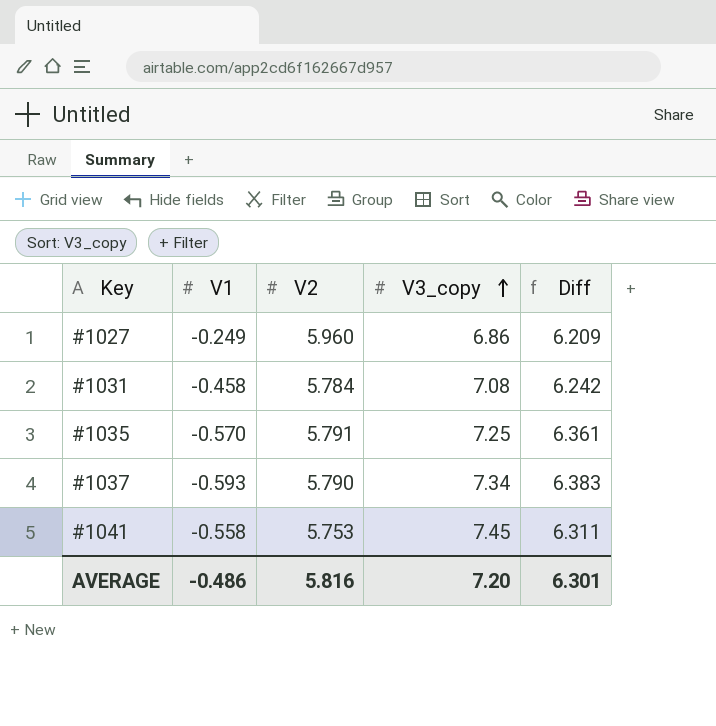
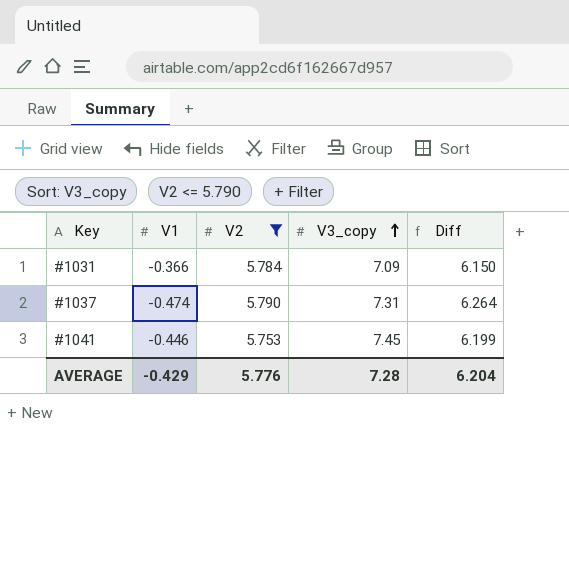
filter: none -> V2 <= 5.790
#1031 | V1: -0.458 -> -0.366
#1031 | V3_copy: 7.08 -> 7.09
#1031 | Diff: 6.242 -> 6.150
#1037 | V1: -0.593 -> -0.474
#1037 | V3_copy: 7.34 -> 7.31
#1037 | Diff: 6.383 -> 6.264
#1041 | V1: -0.558 -> -0.446
#1041 | Diff: 6.311 -> 6.199
AVERAGE | V1: -0.486 -> -0.429
AVERAGE | V2: 5.816 -> 5.776
AVERAGE | V3_copy: 7.20 -> 7.28
AVERAGE | Diff: 6.301 -> 6.204

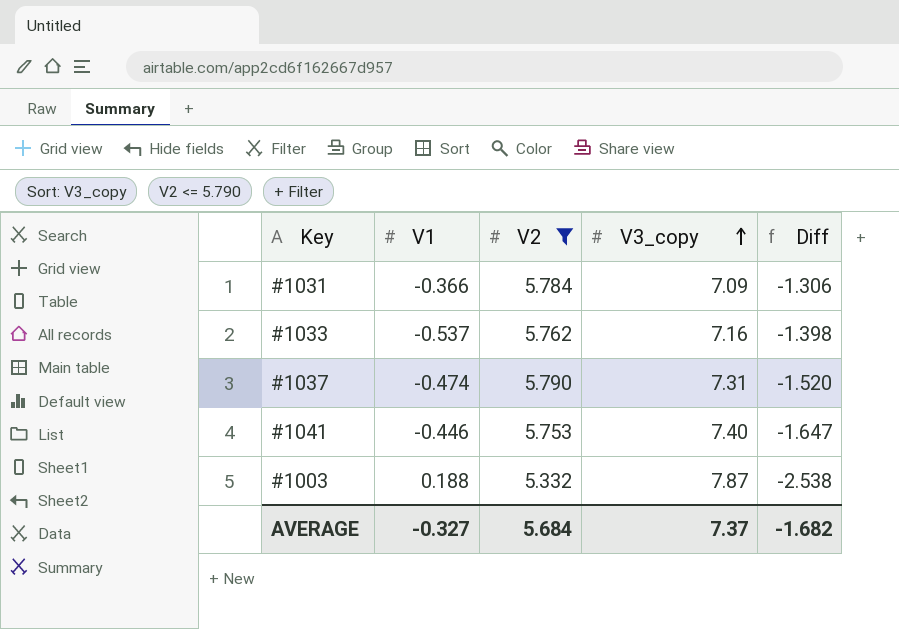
column Diff | formula: [V2] - [V1] -> [V2] - [V3_copy]
row #1033: none -> -0.537 | 5.762 | 7.16 | -1.398
#1041 | V3_copy: 7.45 -> 7.40
row #1003: none -> 0.188 | 5.332 | 7.87 | -2.538
AVERAGE | V1: -0.429 -> -0.327
AVERAGE | V2: 5.776 -> 5.684
AVERAGE | V3_copy: 7.28 -> 7.37
AVERAGE | Diff: 6.204 -> -1.682

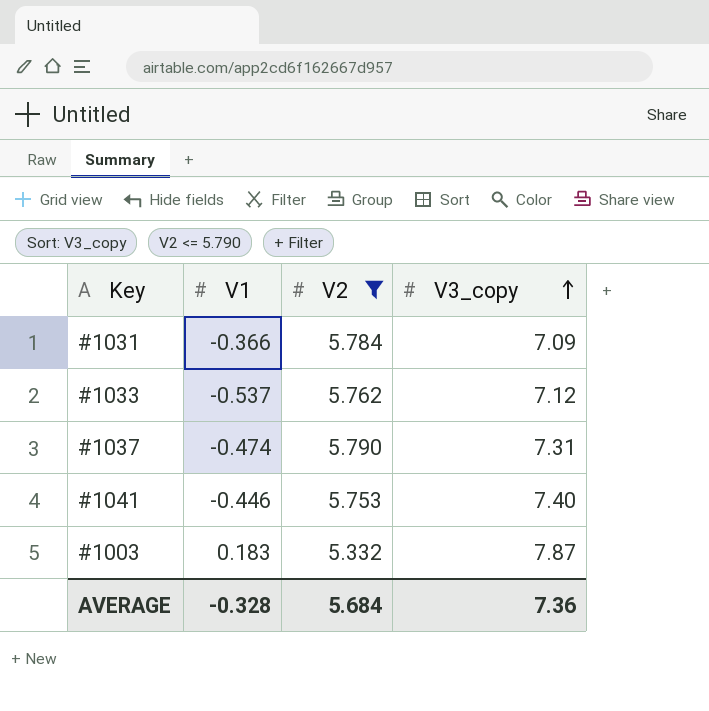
column Diff | formula: [V2] - [V3_copy] -> none
#1033 | V3_copy: 7.16 -> 7.12
#1003 | V1: 0.188 -> 0.183
AVERAGE | V1: -0.327 -> -0.328
AVERAGE | V3_copy: 7.37 -> 7.36

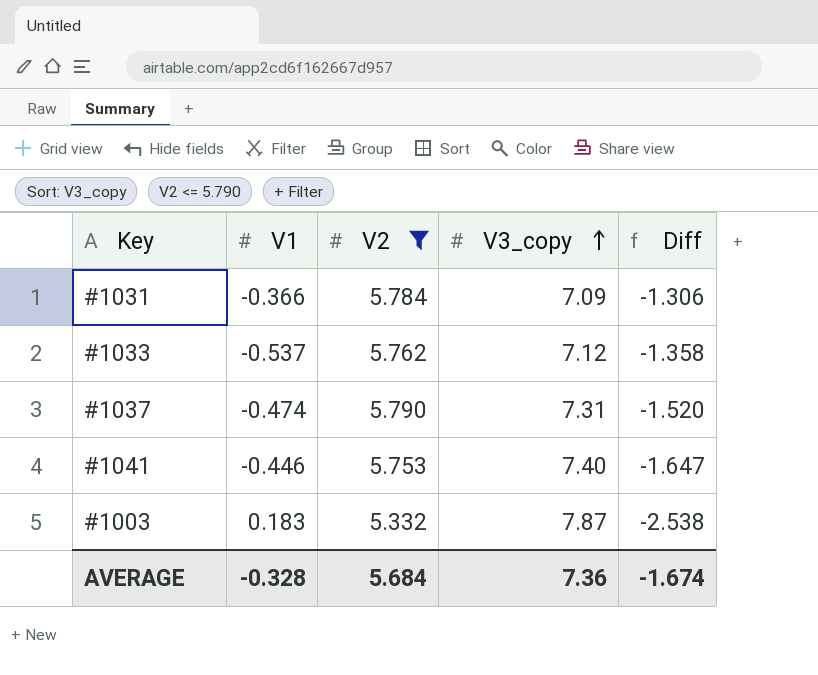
column Diff | formula: none -> [V2] - [V3_copy]

